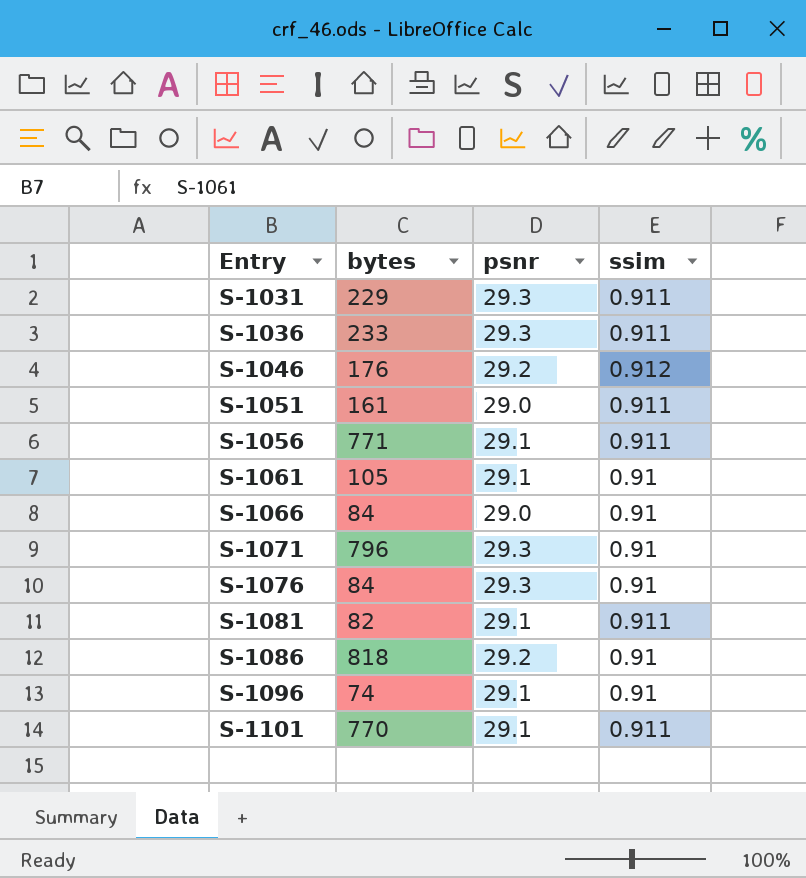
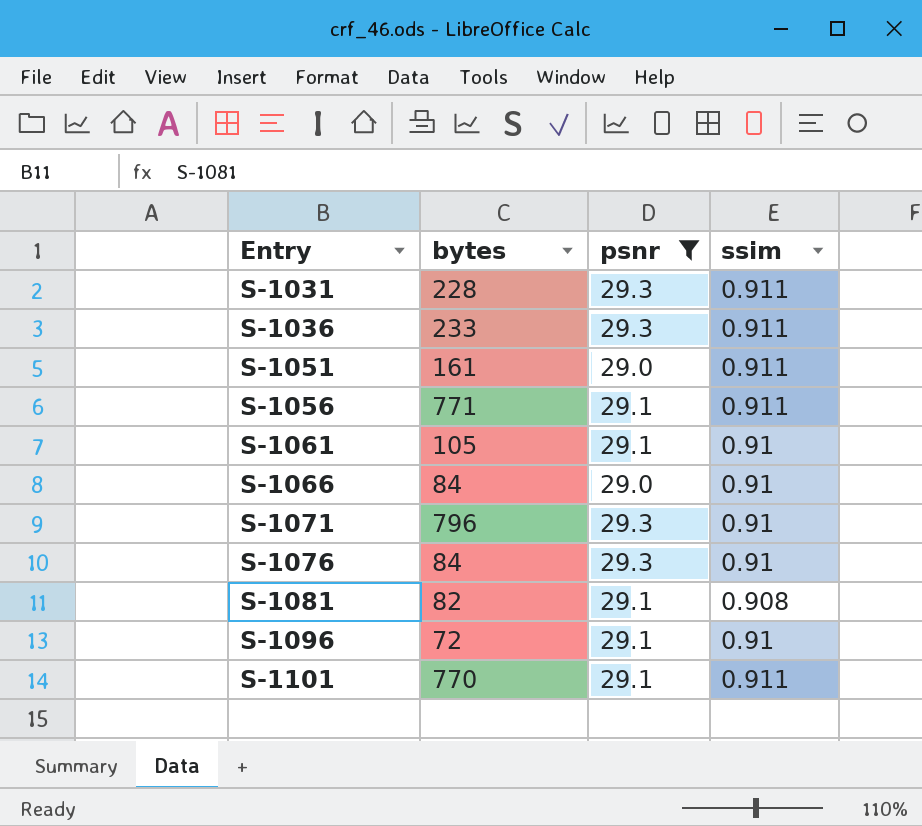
filter: none -> psnr != 29.2
S-1031 | bytes: 229 -> 228
S-1081 | ssim: 0.911 -> 0.908
S-1096 | bytes: 74 -> 72

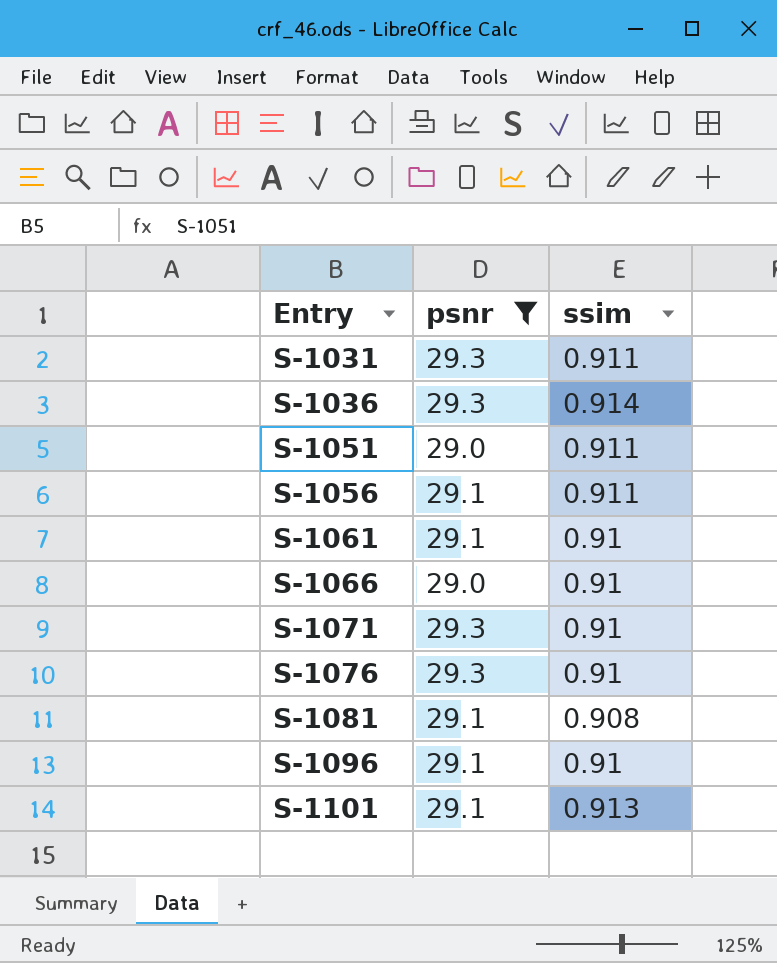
column bytes | position: 2 -> none
S-1036 | ssim: 0.911 -> 0.914
S-1101 | ssim: 0.911 -> 0.913

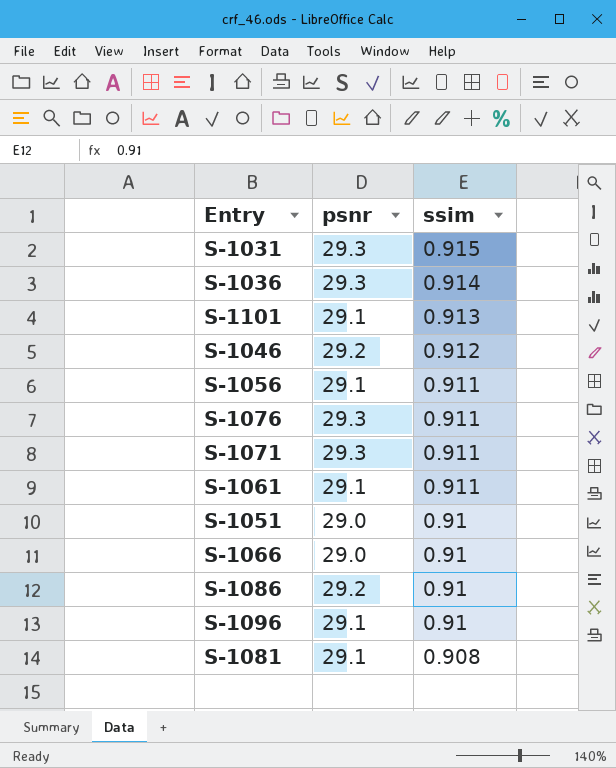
filter: psnr != 29.2 -> none
row order: Entry ascending -> ssim descending
S-1031 | ssim: 0.911 -> 0.915
S-1076 | ssim: 0.91 -> 0.911
S-1071 | ssim: 0.91 -> 0.911
S-1061 | ssim: 0.91 -> 0.911
S-1051 | ssim: 0.911 -> 0.91

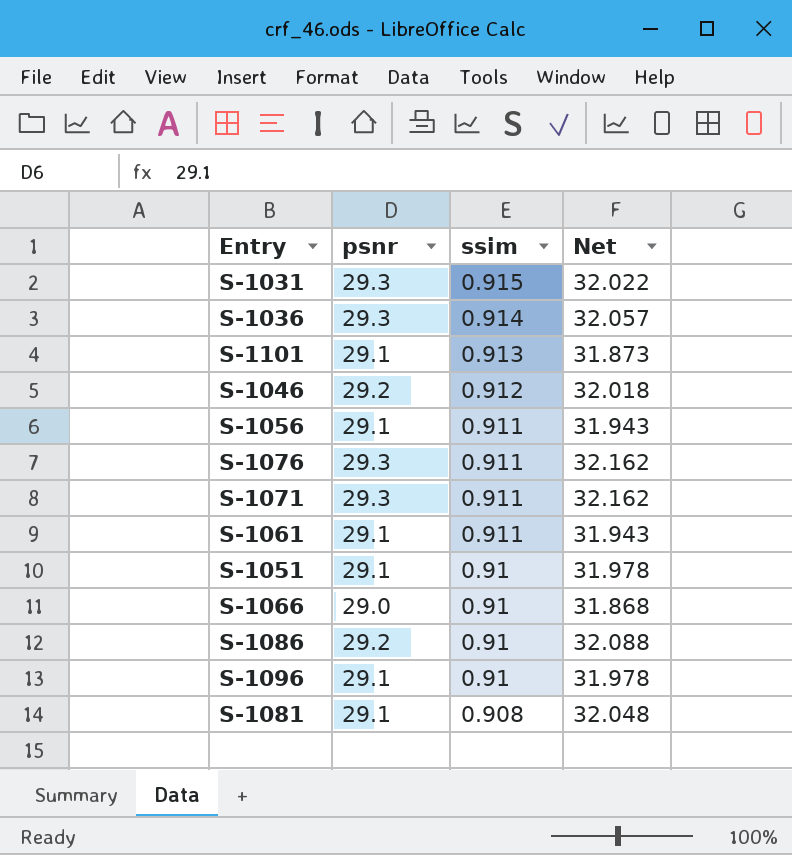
column Net | formula: none -> [psnr] / [ssim]
S-1051 | psnr: 29.0 -> 29.1

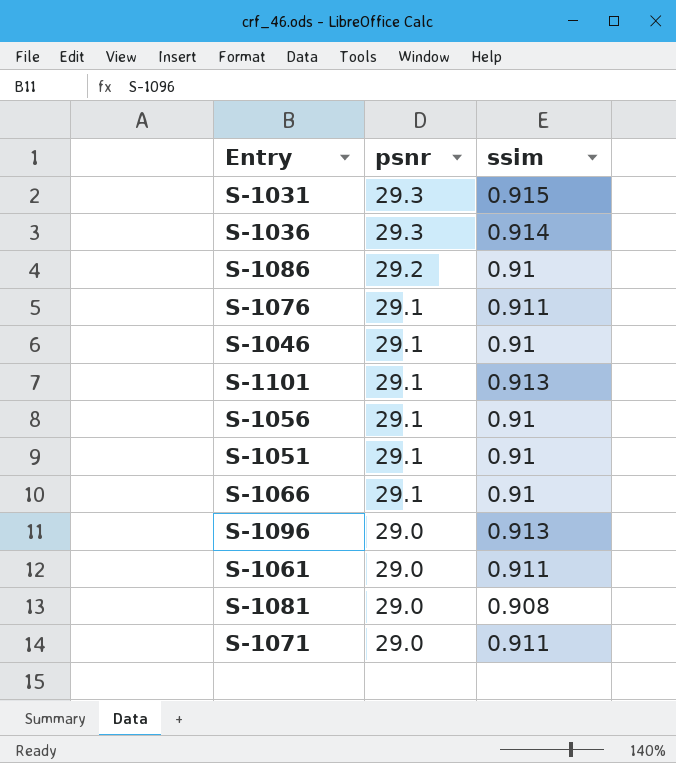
row order: ssim descending -> psnr descending
column Net | formula: [psnr] / [ssim] -> none
S-1076 | psnr: 29.3 -> 29.1
S-1046 | psnr: 29.2 -> 29.1
S-1046 | ssim: 0.912 -> 0.91
S-1056 | ssim: 0.911 -> 0.91
S-1066 | psnr: 29.0 -> 29.1
S-1096 | psnr: 29.1 -> 29.0
S-1096 | ssim: 0.91 -> 0.913
S-1061 | psnr: 29.1 -> 29.0
S-1081 | psnr: 29.1 -> 29.0
S-1071 | psnr: 29.3 -> 29.0

